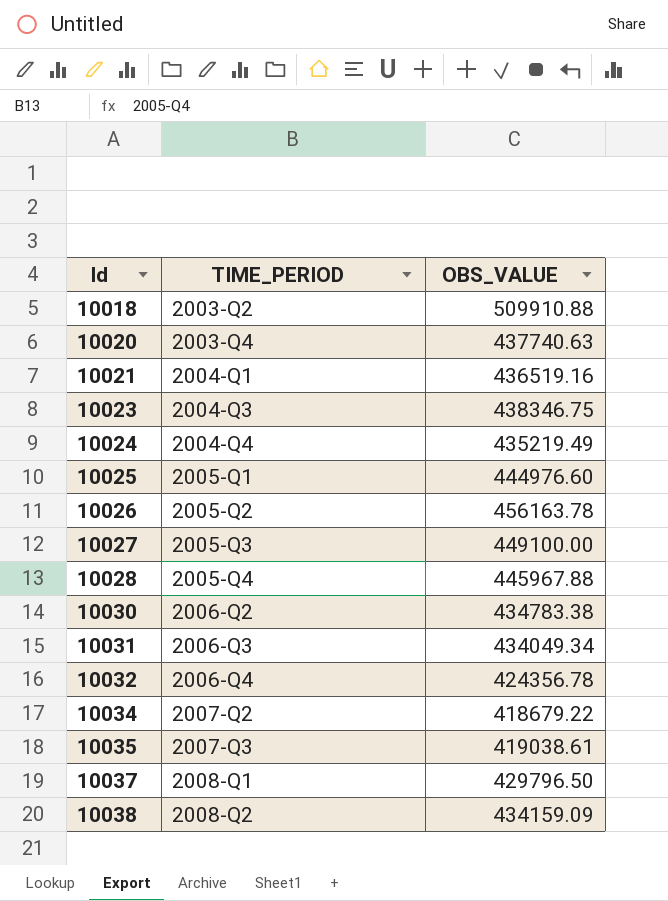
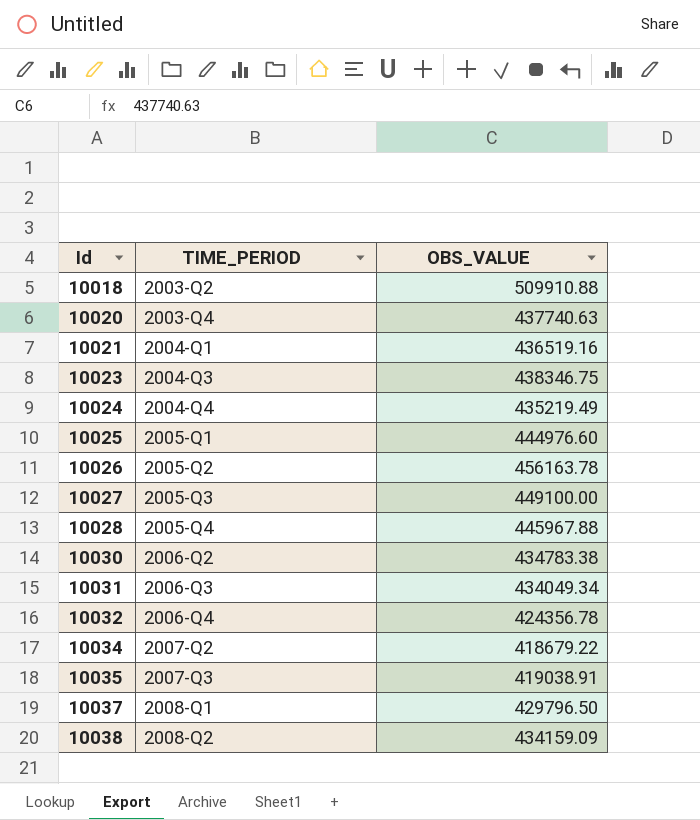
10035 | OBS_VALUE: 419038.61 -> 419038.91

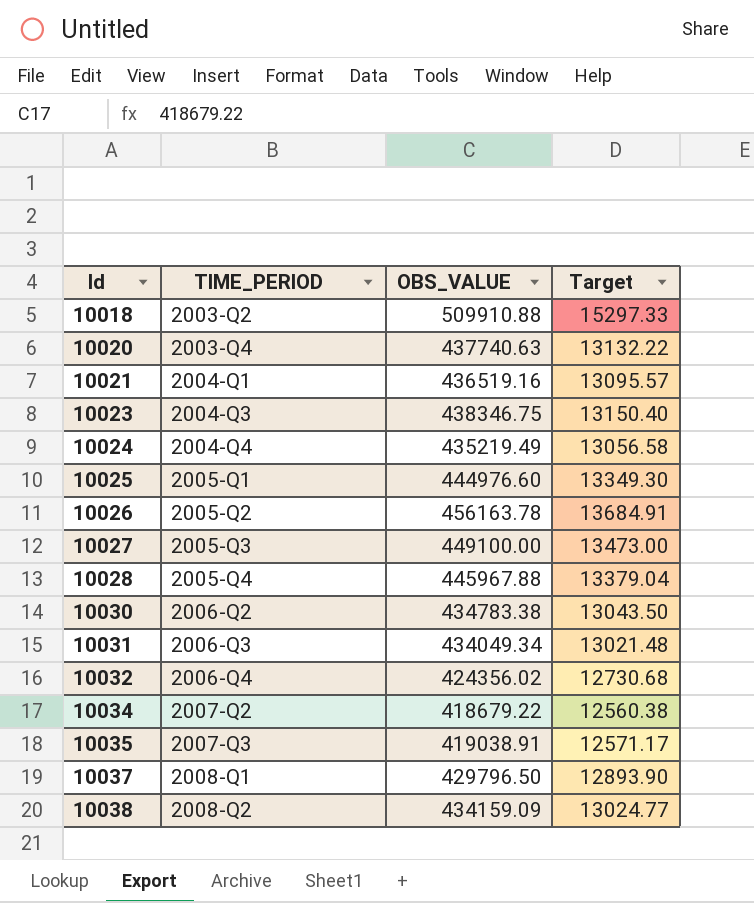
column Target | formula: none -> [OBS_VALUE] * 0.03
10032 | OBS_VALUE: 424356.78 -> 424356.02

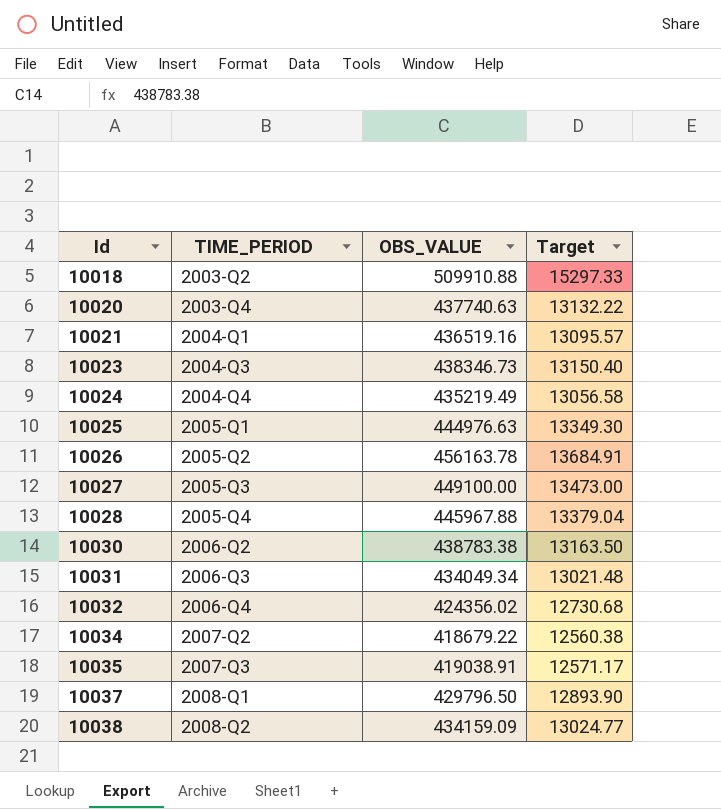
10023 | OBS_VALUE: 438346.75 -> 438346.73
10025 | OBS_VALUE: 444976.60 -> 444976.63
10030 | OBS_VALUE: 434783.38 -> 438783.38
10030 | Target: 13043.50 -> 13163.50

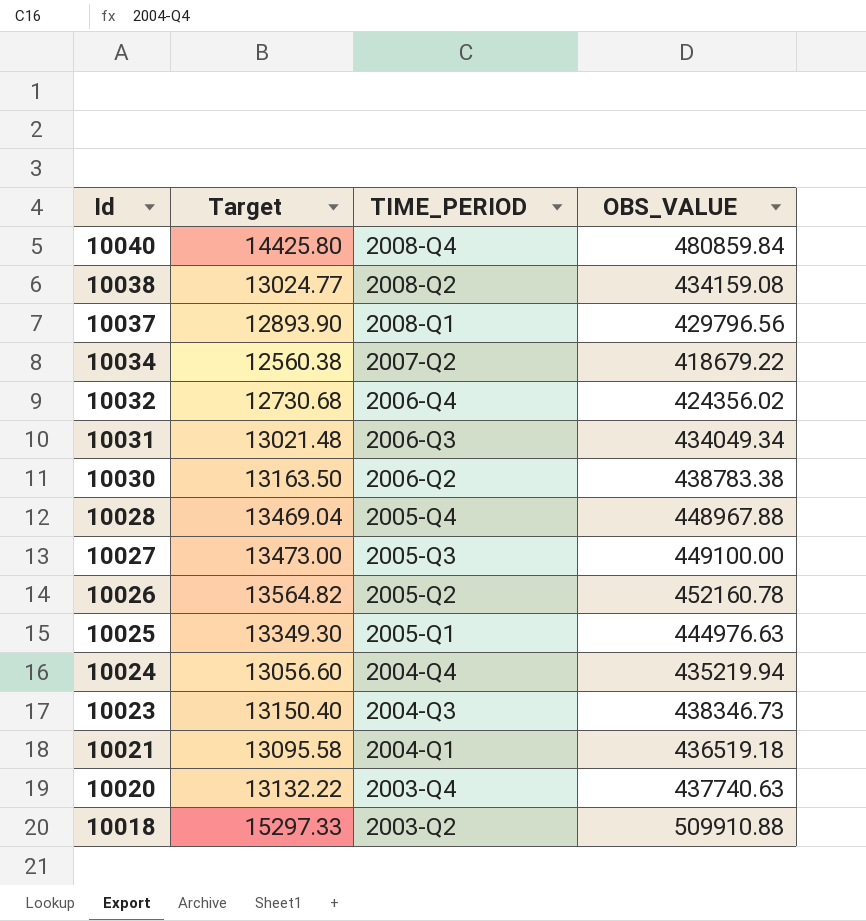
row order: Id ascending -> Id descending
column Target | position: 4 -> 2
row 10035: 2007-Q3 | 419038.91 | 12571.17 -> none
row 10040: none -> 14425.80 | 2008-Q4 | 480859.84
10038 | OBS_VALUE: 434159.09 -> 434159.08
10037 | OBS_VALUE: 429796.50 -> 429796.56
10028 | Target: 13379.04 -> 13469.04
10028 | OBS_VALUE: 445967.88 -> 448967.88
10026 | Target: 13684.91 -> 13564.82
10026 | OBS_VALUE: 456163.78 -> 452160.78
10024 | Target: 13056.58 -> 13056.60
10024 | OBS_VALUE: 435219.49 -> 435219.94
10021 | Target: 13095.57 -> 13095.58
10021 | OBS_VALUE: 436519.16 -> 436519.18

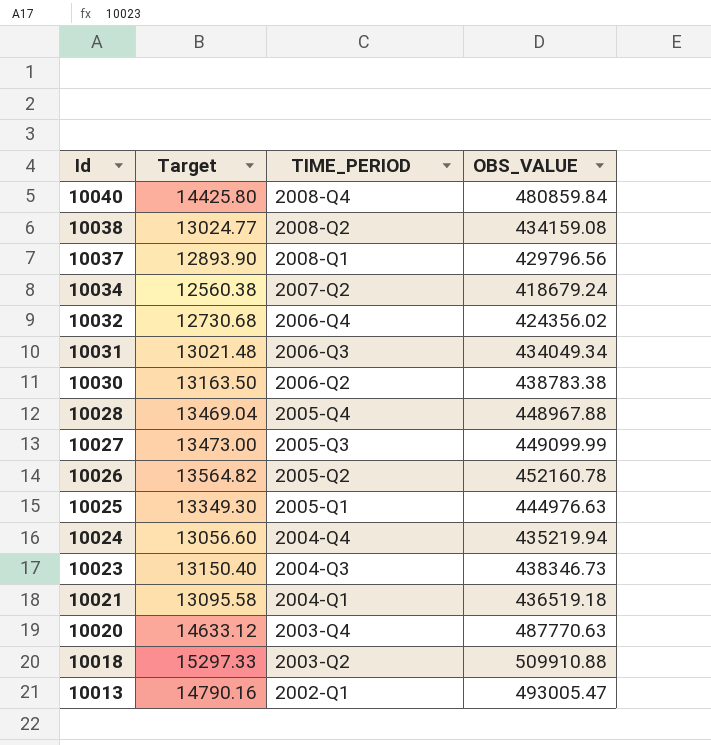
10034 | OBS_VALUE: 418679.22 -> 418679.24
10027 | OBS_VALUE: 449100.00 -> 449099.99
10020 | Target: 13132.22 -> 14633.12
10020 | OBS_VALUE: 437740.63 -> 487770.63
row 10013: none -> 14790.16 | 2002-Q1 | 493005.47

